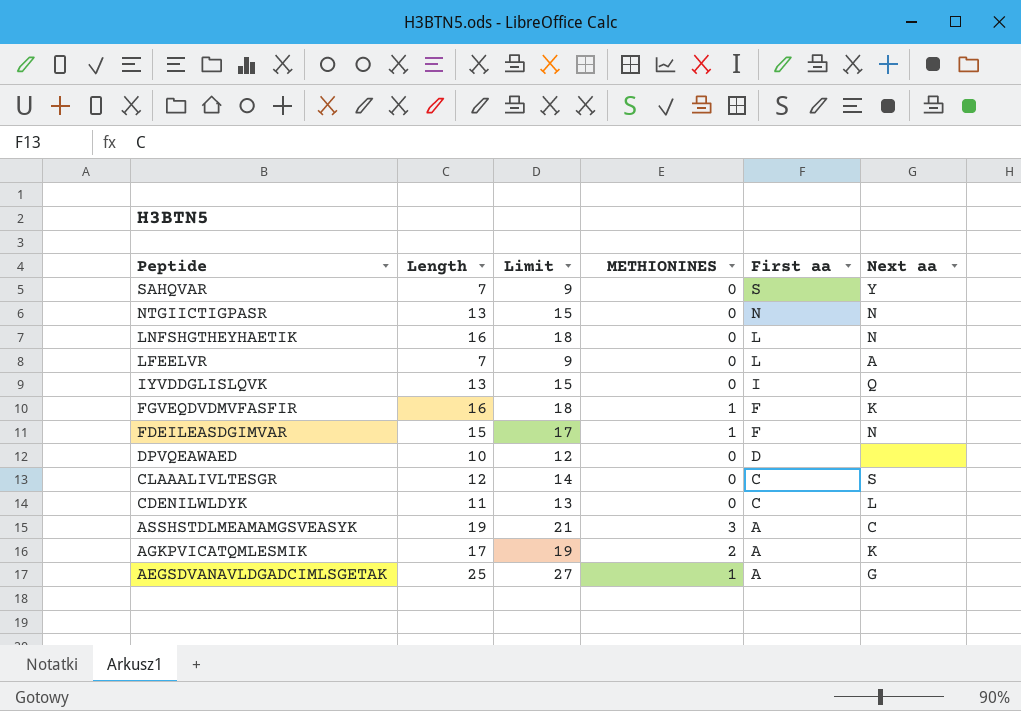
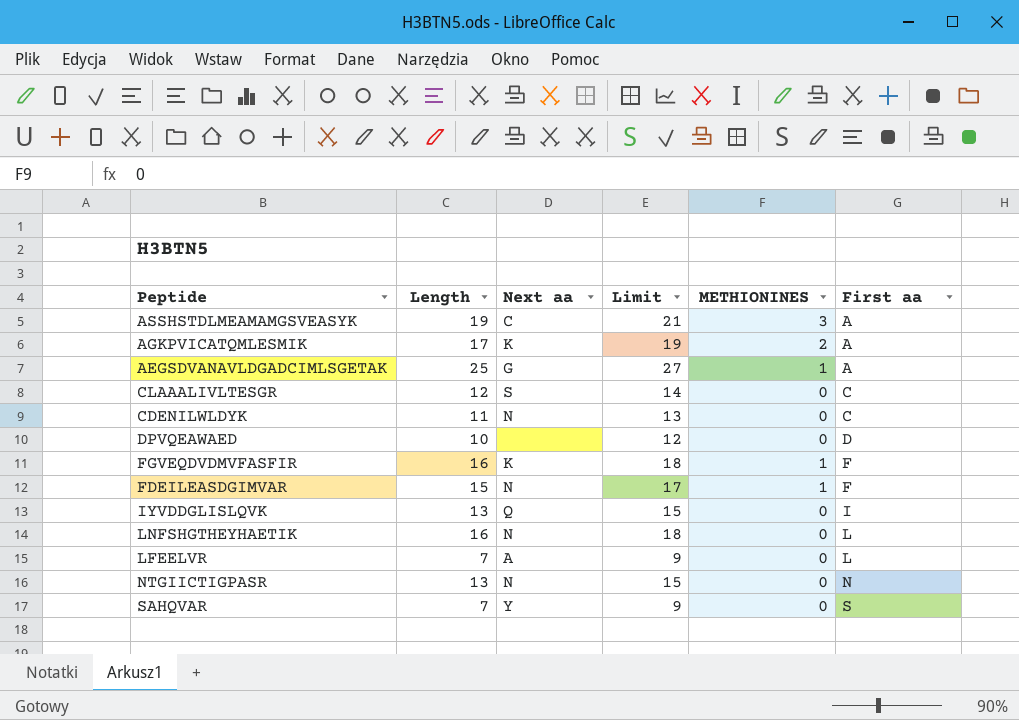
row order: Peptide descending -> First aa ascending
column Next aa | position: 6 -> 3
CDENILWLDYK | Next aa: L -> N

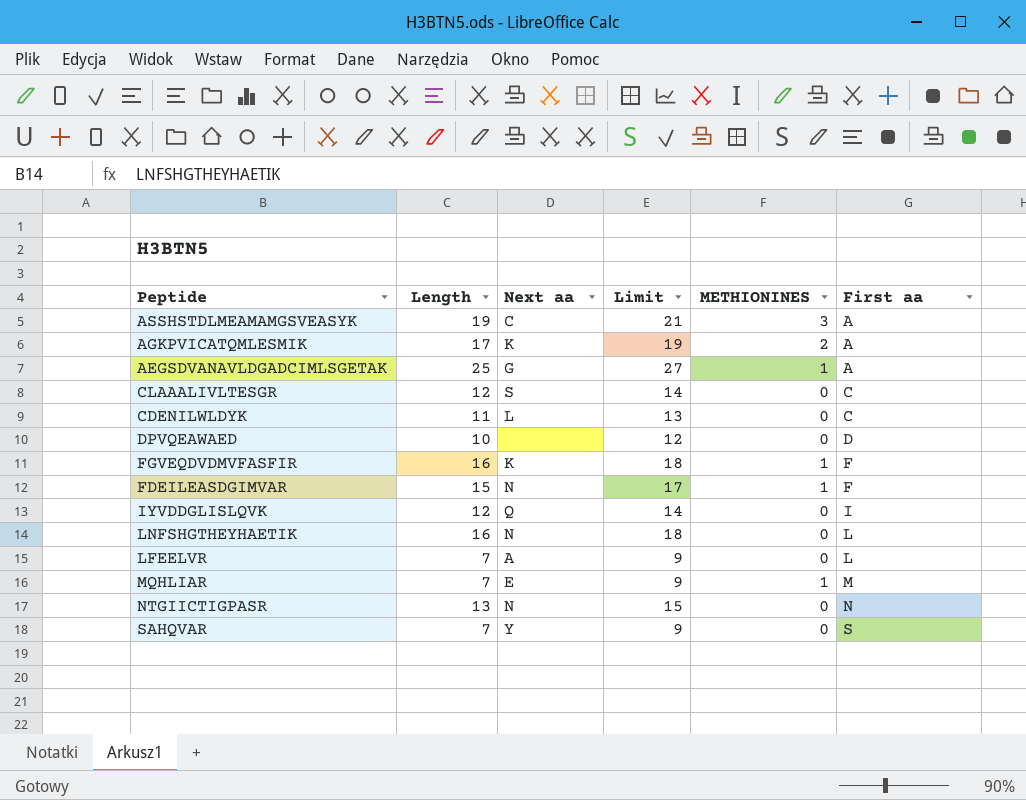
CDENILWLDYK | Next aa: N -> L
IYVDDGLISLQVK | Length: 13 -> 12
IYVDDGLISLQVK | Limit: 15 -> 14
row MQHLIAR: none -> 7 | E | 9 | 1 | M

